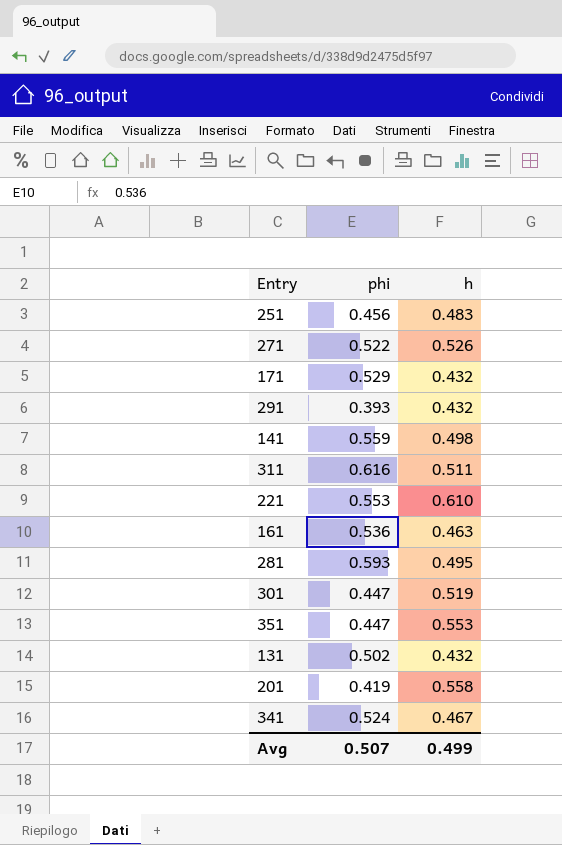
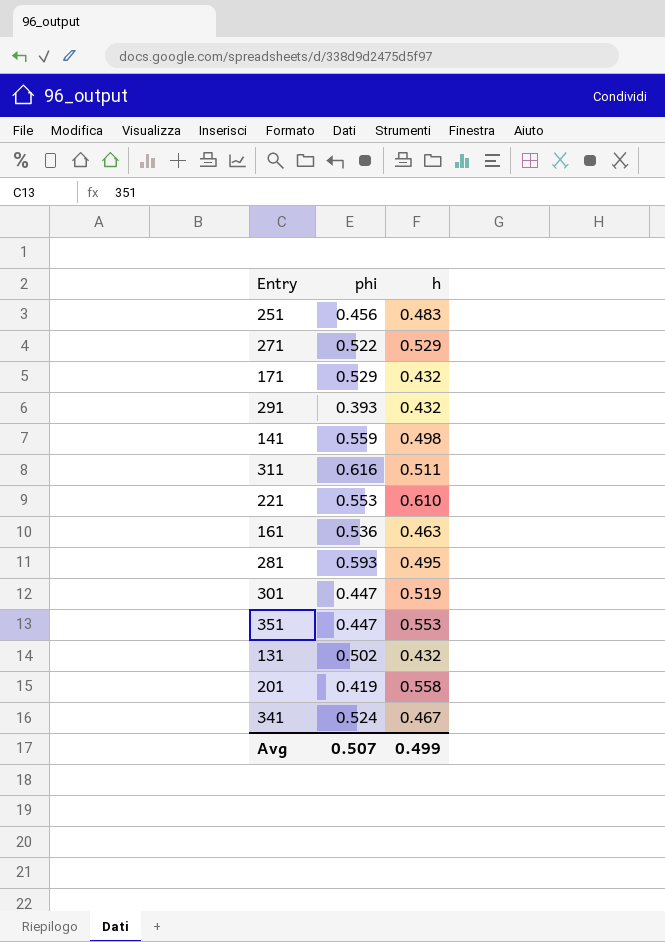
271 | h: 0.526 -> 0.529

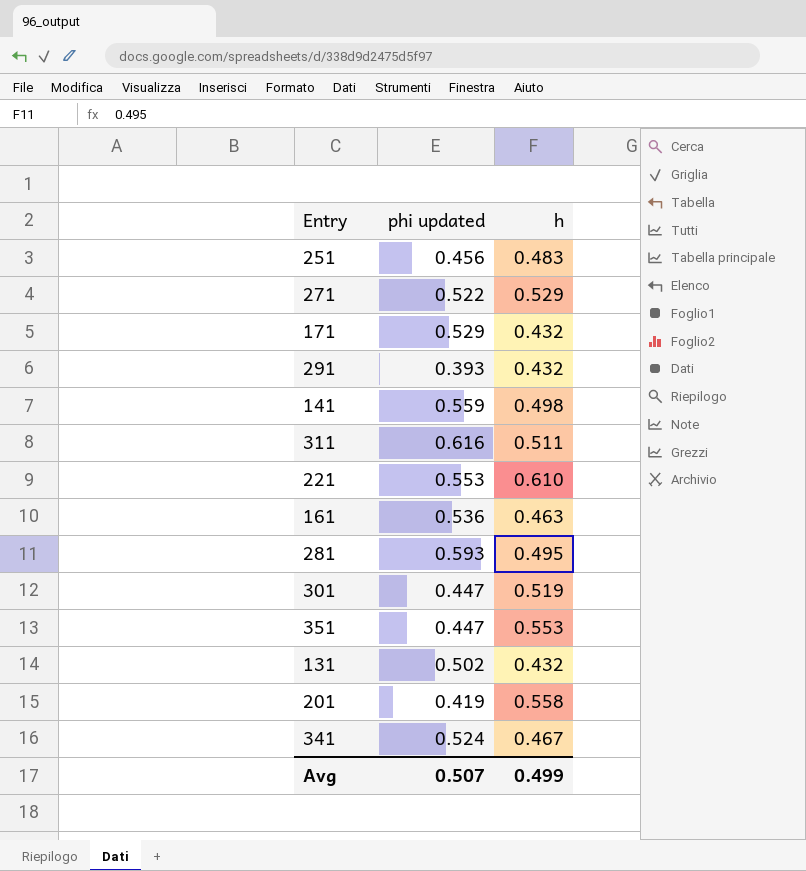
column name: phi -> phi updated

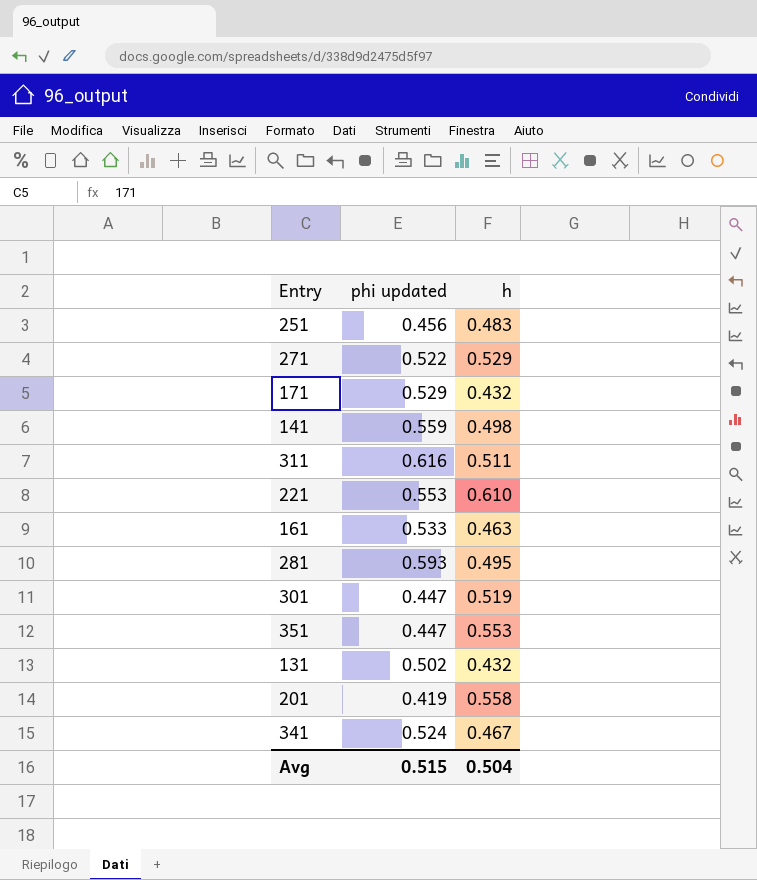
row 291: 0.393 | 0.432 -> none
161 | phi updated: 0.536 -> 0.533
Avg | phi updated: 0.507 -> 0.515
Avg | h: 0.499 -> 0.504

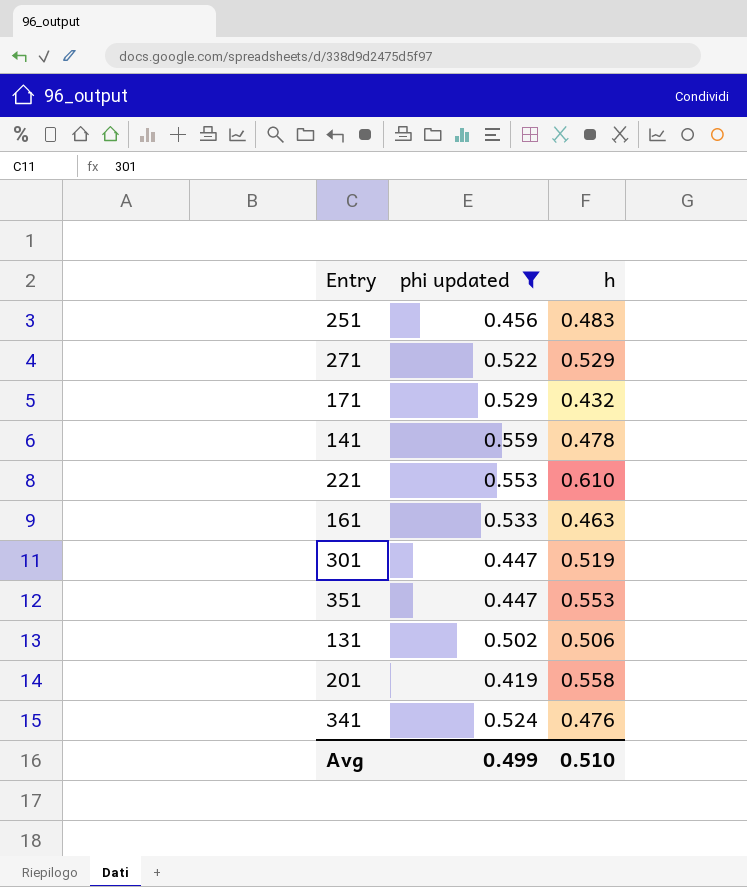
filter: none -> phi updated <= 0.559
141 | h: 0.498 -> 0.478
131 | h: 0.432 -> 0.506
341 | h: 0.467 -> 0.476
Avg | phi updated: 0.515 -> 0.499
Avg | h: 0.504 -> 0.510

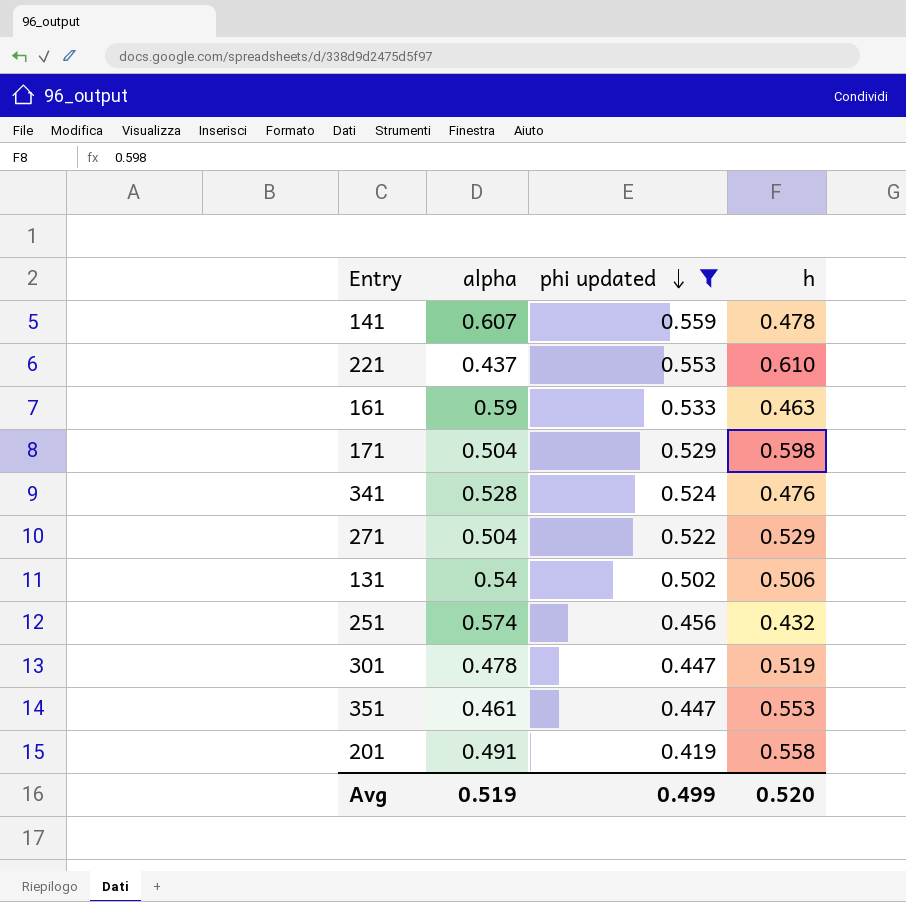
row order: none -> phi updated descending
column alpha | position: none -> 2
171 | h: 0.432 -> 0.598
251 | h: 0.483 -> 0.432
Avg | h: 0.510 -> 0.520

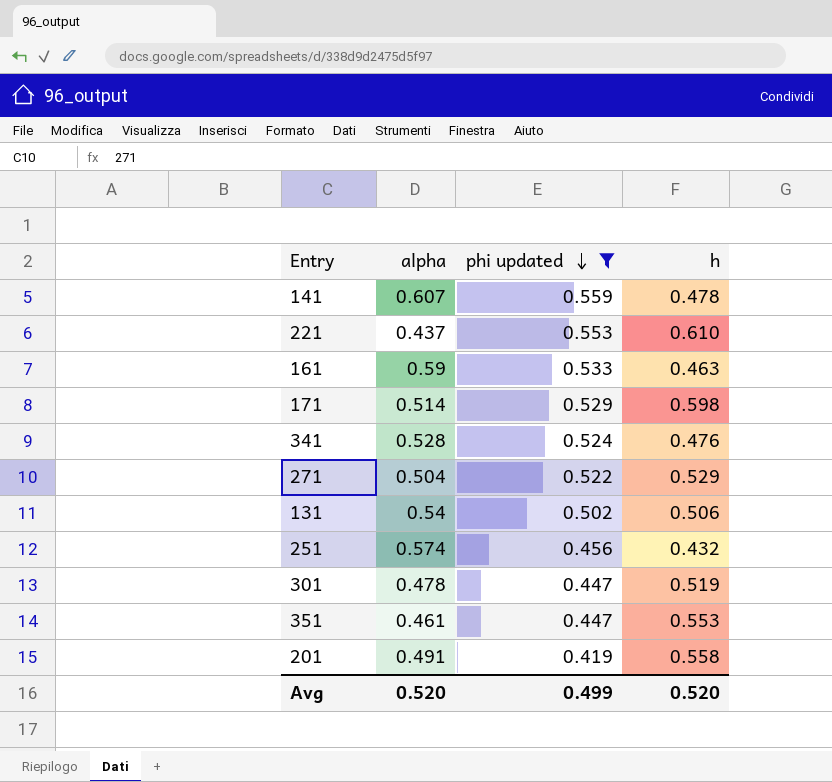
171 | alpha: 0.504 -> 0.514
Avg | alpha: 0.519 -> 0.520

